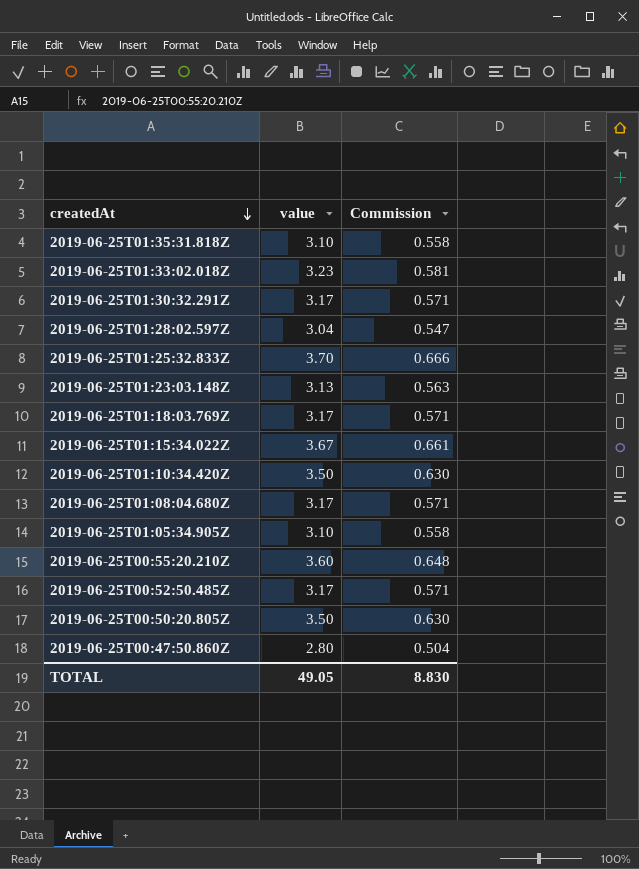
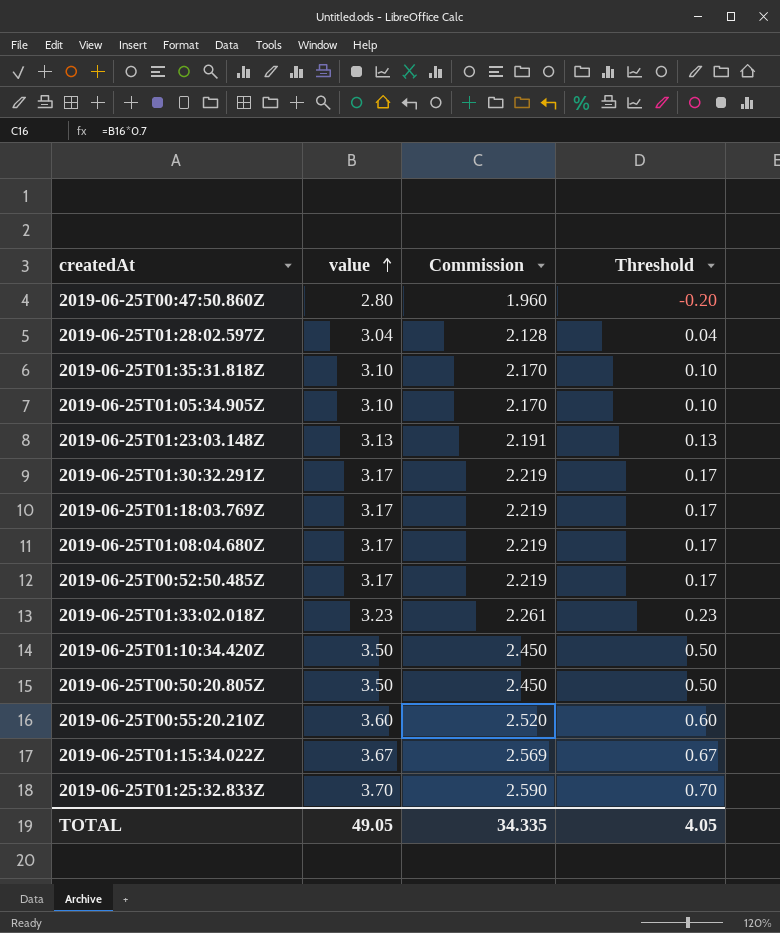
row order: createdAt descending -> value ascending
column Commission | formula: [value] * 0.18 -> [value] * 0.7
column Threshold | formula: none -> [value] - 3
TOTAL | Commission: 8.830 -> 34.335

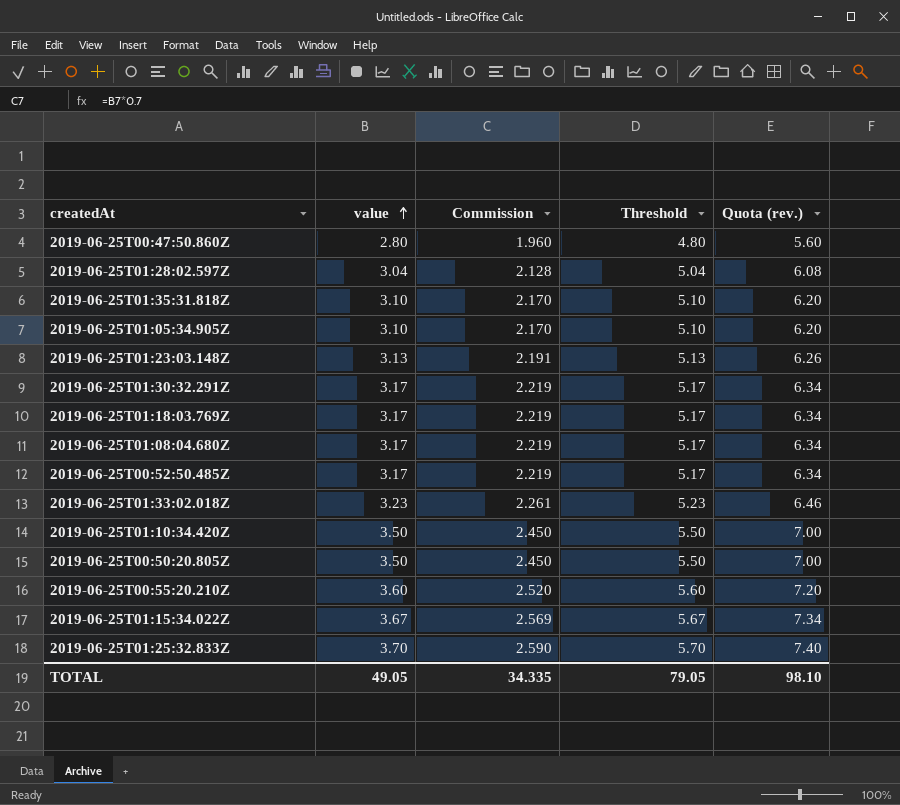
column Threshold | formula: [value] - 3 -> [value] + 2
column Quota (rev.) | formula: none -> [value] * 2
TOTAL | Threshold: 4.05 -> 79.05

